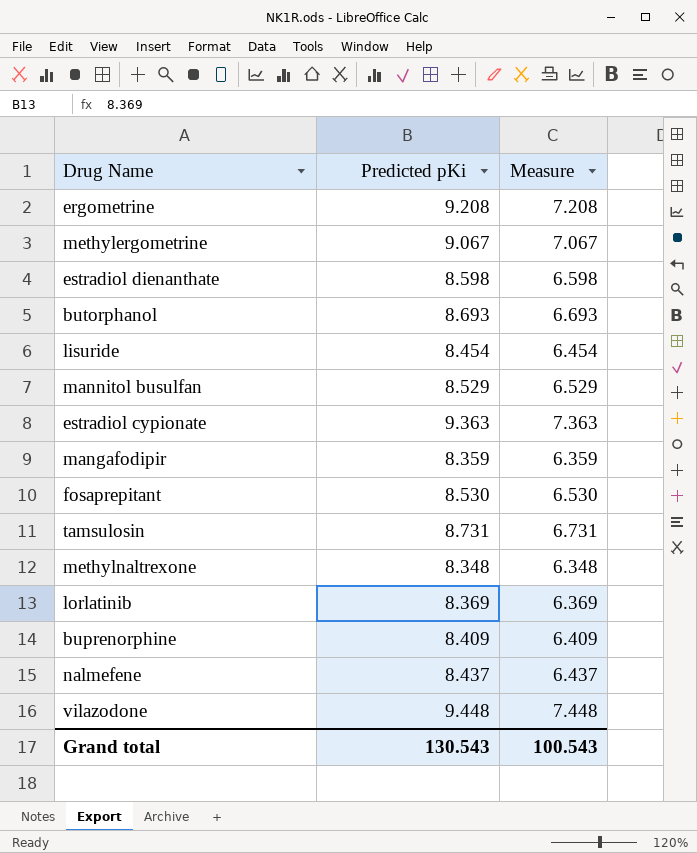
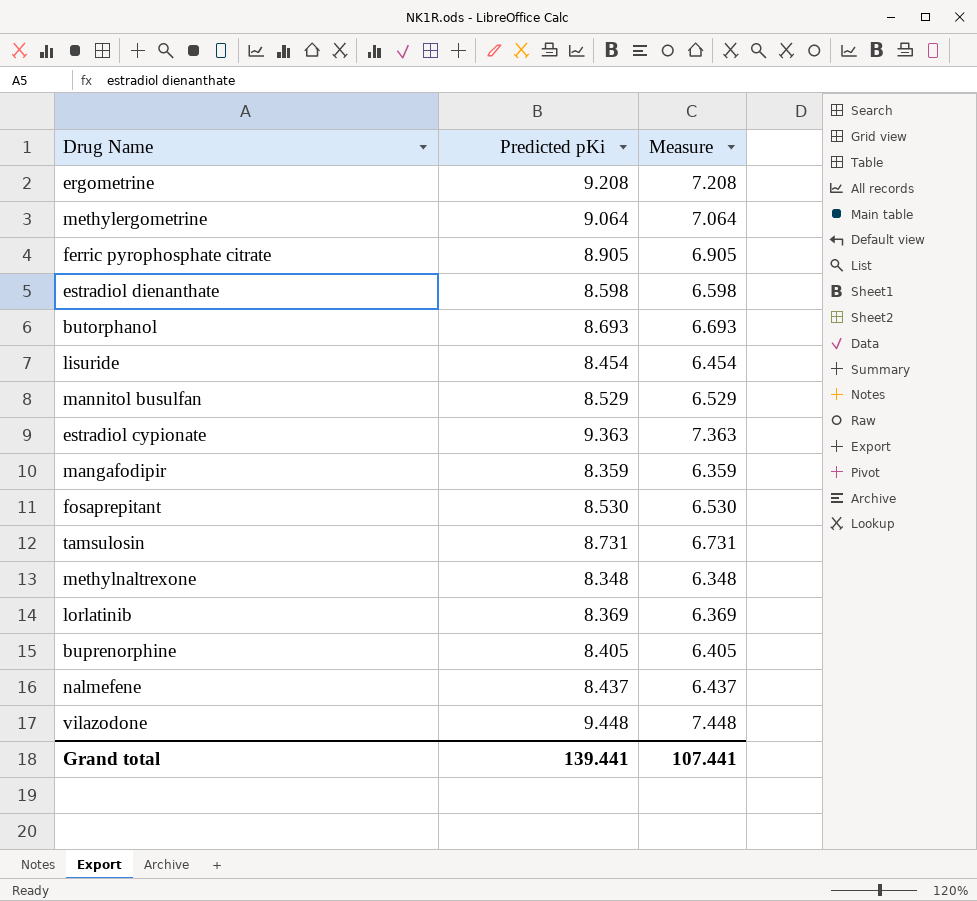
methylergometrine | Predicted pKi: 9.067 -> 9.064
methylergometrine | Measure: 7.067 -> 7.064
row ferric pyrophosphate citrate: none -> 8.905 | 6.905
buprenorphine | Predicted pKi: 8.409 -> 8.405
buprenorphine | Measure: 6.409 -> 6.405
Grand total | Predicted pKi: 130.543 -> 139.441
Grand total | Measure: 100.543 -> 107.441

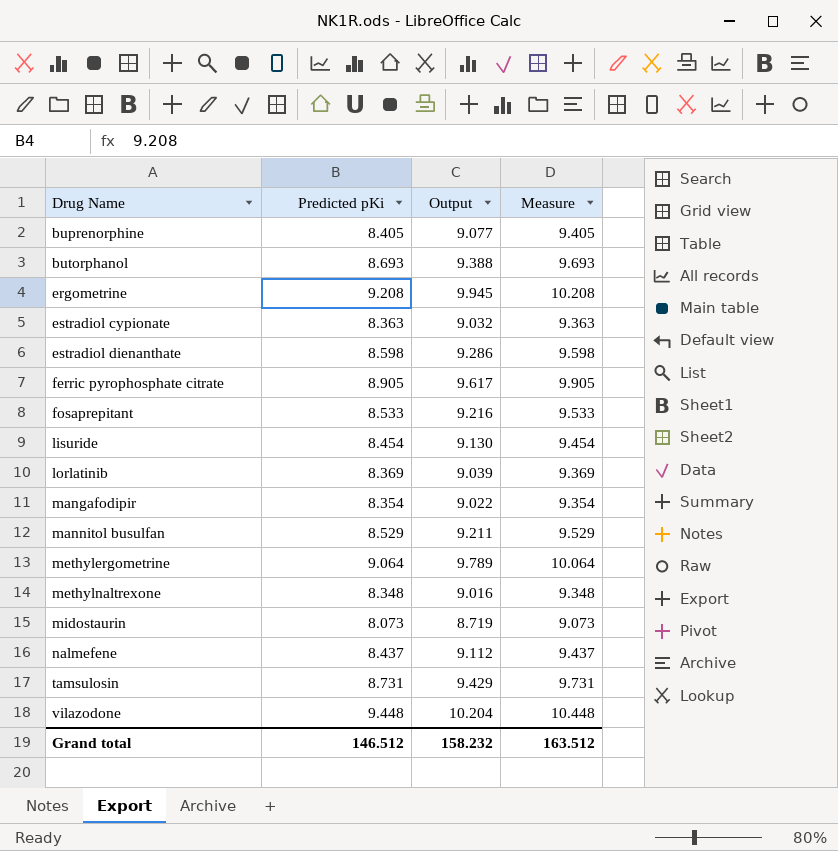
row order: none -> Drug Name ascending
column Output | formula: none -> [Predicted pKi] * 1.08
column Measure | formula: [Predicted pKi] - 2 -> [Predicted pKi] + 1
estradiol cypionate | Predicted pKi: 9.363 -> 8.363
fosaprepitant | Predicted pKi: 8.530 -> 8.533
mangafodipir | Predicted pKi: 8.359 -> 8.354
row midostaurin: none -> 8.073 | 8.719 | 9.073
Grand total | Predicted pKi: 139.441 -> 146.512
Grand total | Measure: 107.441 -> 163.512

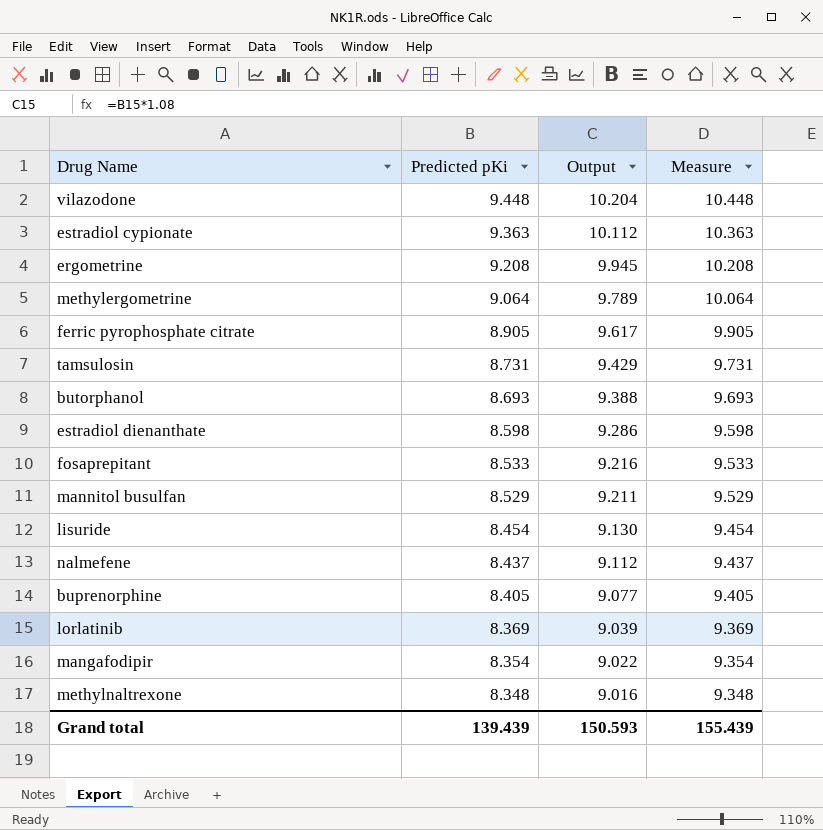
row order: Drug Name ascending -> Predicted pKi descending
row midostaurin: 8.073 | 8.719 | 9.073 -> none
estradiol cypionate | Predicted pKi: 8.363 -> 9.363
estradiol cypionate | Output: 9.032 -> 10.112
estradiol cypionate | Measure: 9.363 -> 10.363
Grand total | Predicted pKi: 146.512 -> 139.439
Grand total | Output: 158.232 -> 150.593
Grand total | Measure: 163.512 -> 155.439

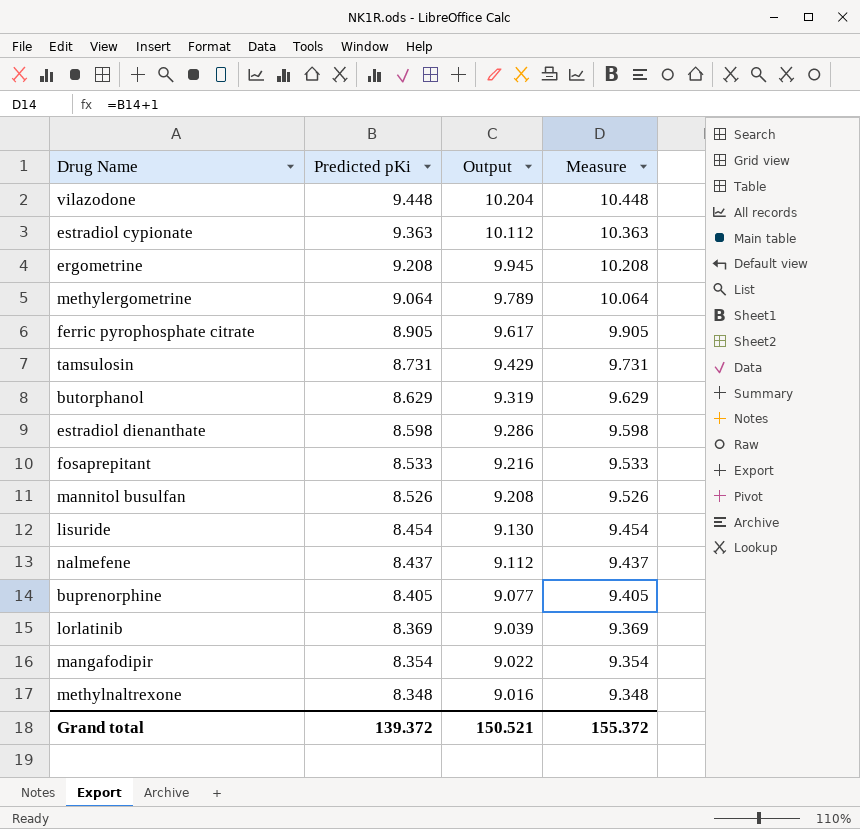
butorphanol | Predicted pKi: 8.693 -> 8.629
butorphanol | Output: 9.388 -> 9.319
butorphanol | Measure: 9.693 -> 9.629
mannitol busulfan | Predicted pKi: 8.529 -> 8.526
mannitol busulfan | Output: 9.211 -> 9.208
mannitol busulfan | Measure: 9.529 -> 9.526
Grand total | Predicted pKi: 139.439 -> 139.372
Grand total | Output: 150.593 -> 150.521
Grand total | Measure: 155.439 -> 155.372

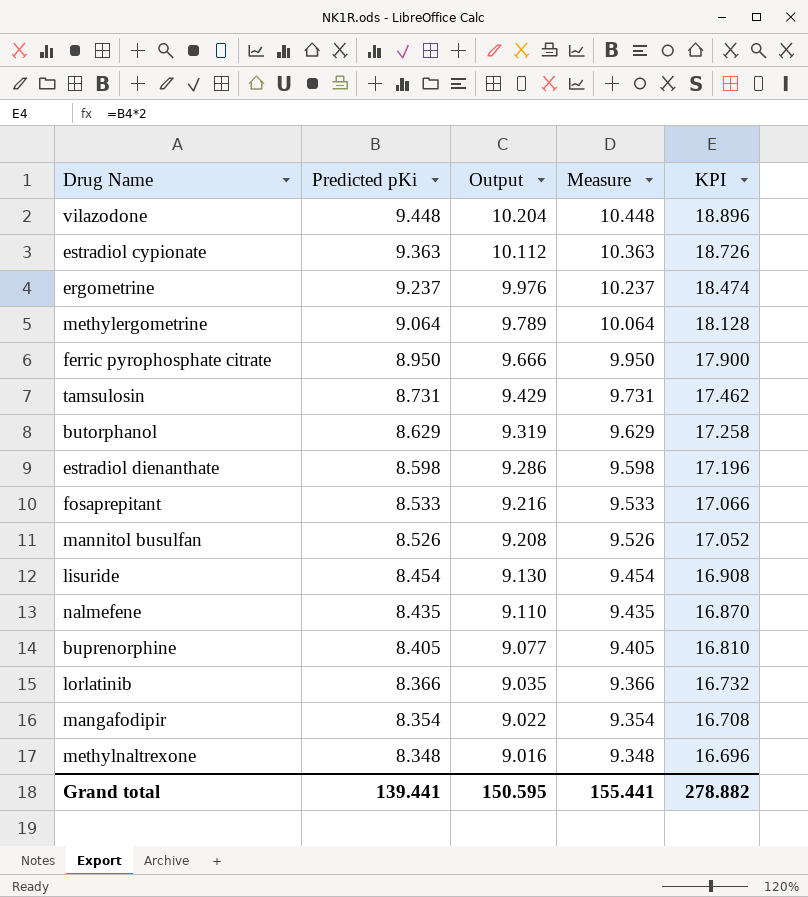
column KPI | formula: none -> [Predicted pKi] * 2
ergometrine | Predicted pKi: 9.208 -> 9.237
ergometrine | Output: 9.945 -> 9.976
ergometrine | Measure: 10.208 -> 10.237
ferric pyrophosphate citrate | Predicted pKi: 8.905 -> 8.950
ferric pyrophosphate citrate | Output: 9.617 -> 9.666
ferric pyrophosphate citrate | Measure: 9.905 -> 9.950
nalmefene | Predicted pKi: 8.437 -> 8.435
nalmefene | Output: 9.112 -> 9.110
nalmefene | Measure: 9.437 -> 9.435
lorlatinib | Predicted pKi: 8.369 -> 8.366
lorlatinib | Output: 9.039 -> 9.035
lorlatinib | Measure: 9.369 -> 9.366
Grand total | Predicted pKi: 139.372 -> 139.441
Grand total | Output: 150.521 -> 150.595
Grand total | Measure: 155.372 -> 155.441

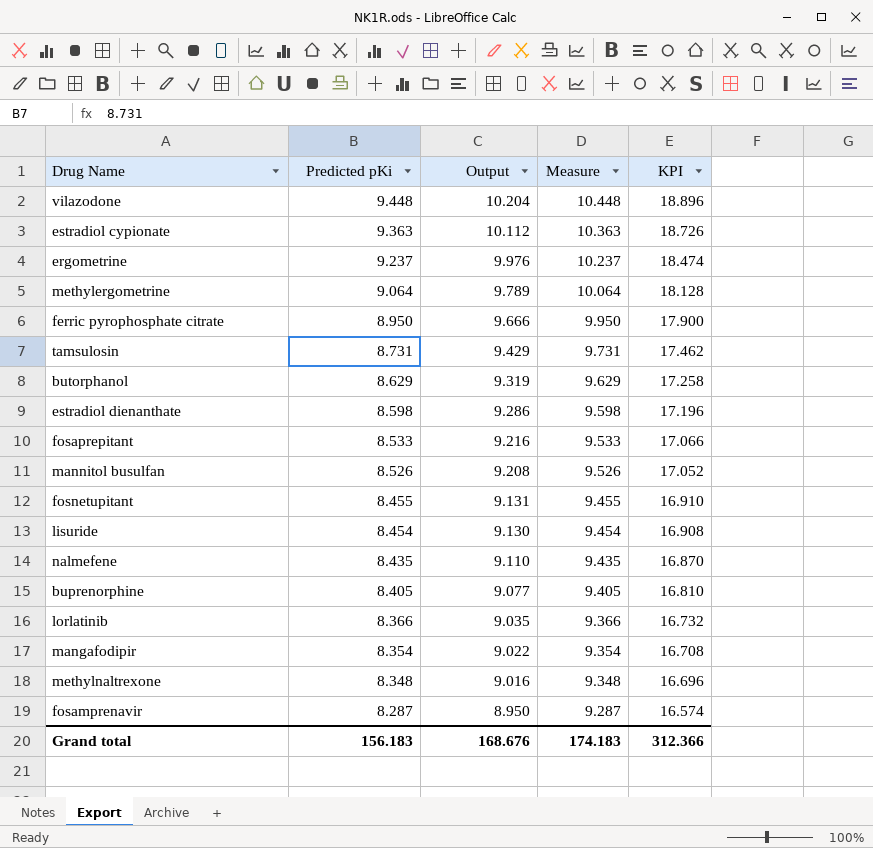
row fosnetupitant: none -> 8.455 | 9.131 | 9.455 | 16.910
row fosamprenavir: none -> 8.287 | 8.950 | 9.287 | 16.574
Grand total | Predicted pKi: 139.441 -> 156.183
Grand total | Output: 150.595 -> 168.676
Grand total | Measure: 155.441 -> 174.183
Grand total | KPI: 278.882 -> 312.366

